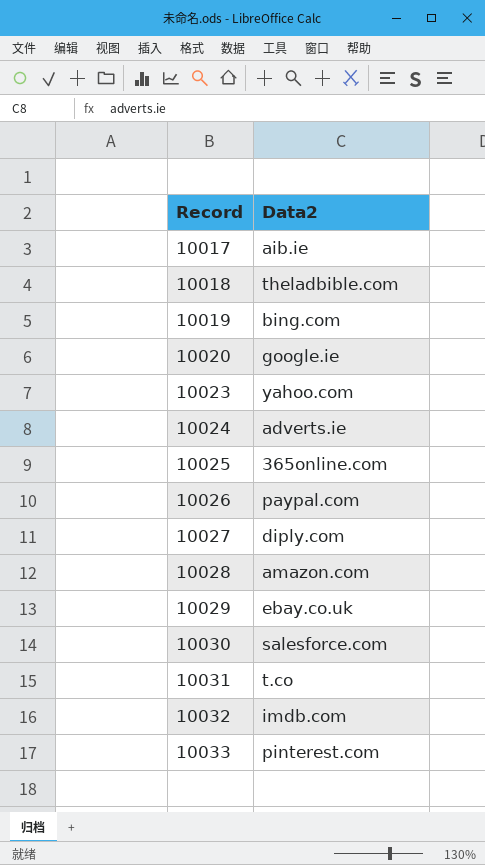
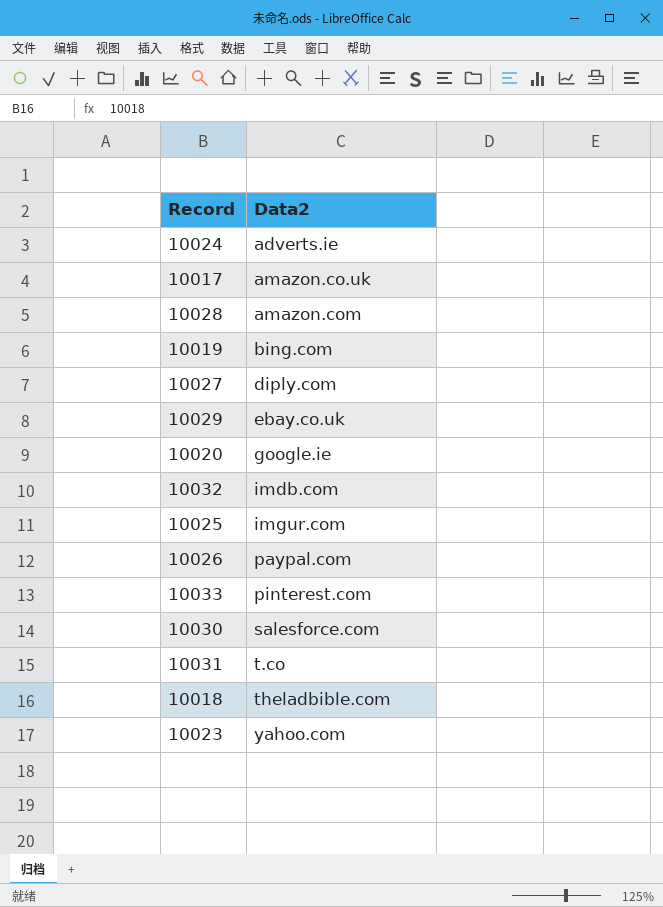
row order: Record ascending -> Data2 ascending
10017 | Data2: aib.ie -> amazon.co.uk
10025 | Data2: 365online.com -> imgur.com

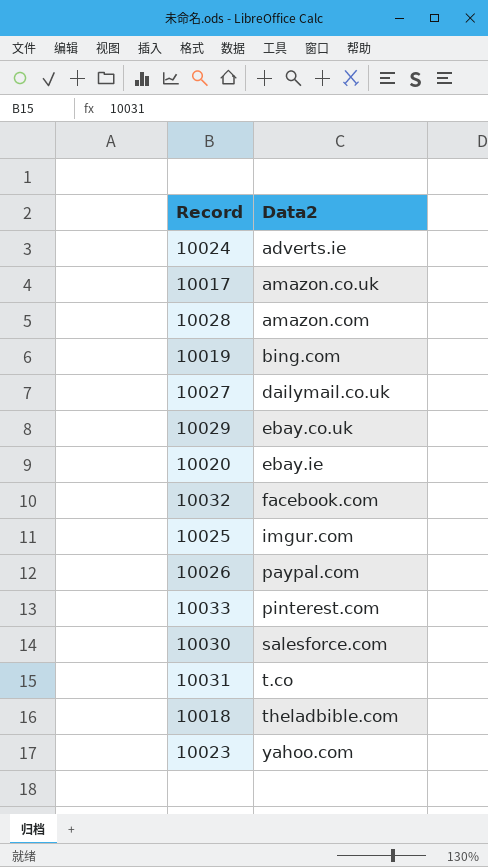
10027 | Data2: diply.com -> dailymail.co.uk
10020 | Data2: google.ie -> ebay.ie
10032 | Data2: imdb.com -> facebook.com

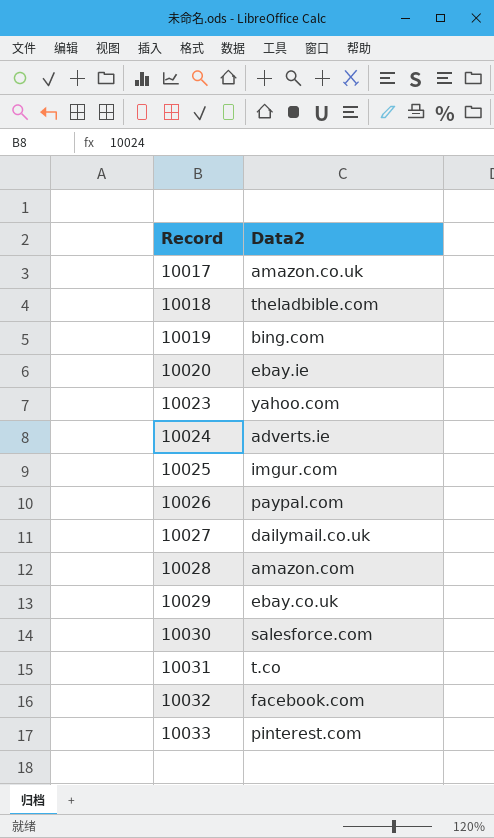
row order: Data2 ascending -> Record ascending

